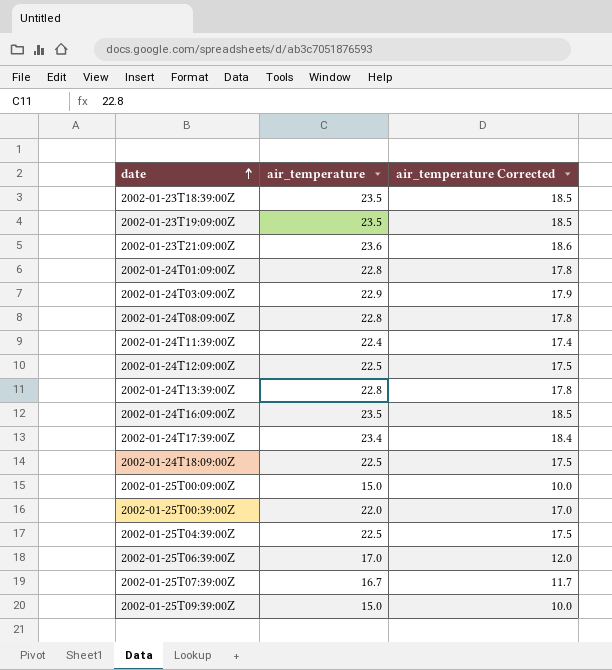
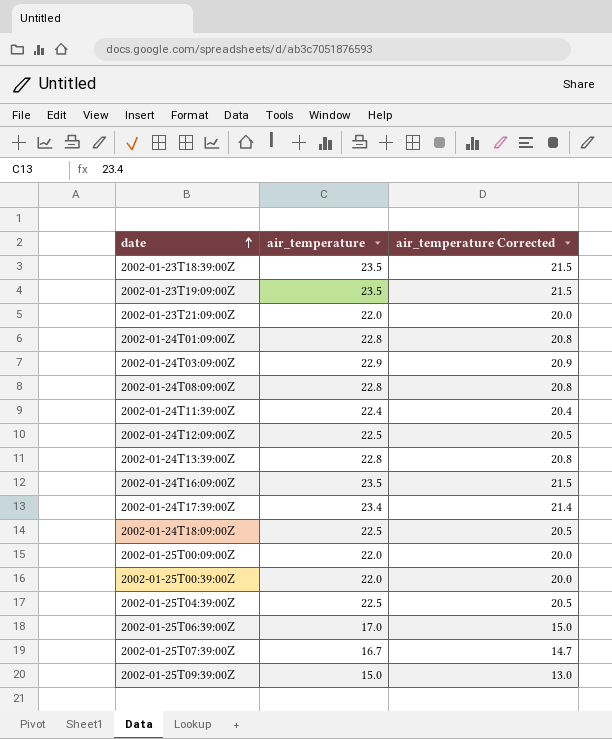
column air_temperature Corrected | formula: [air_temperature] - 5 -> [air_temperature] - 2
2002-01-23T21:09:00Z | air_temperature: 23.6 -> 22.0
2002-01-25T00:09:00Z | air_temperature: 15.0 -> 22.0

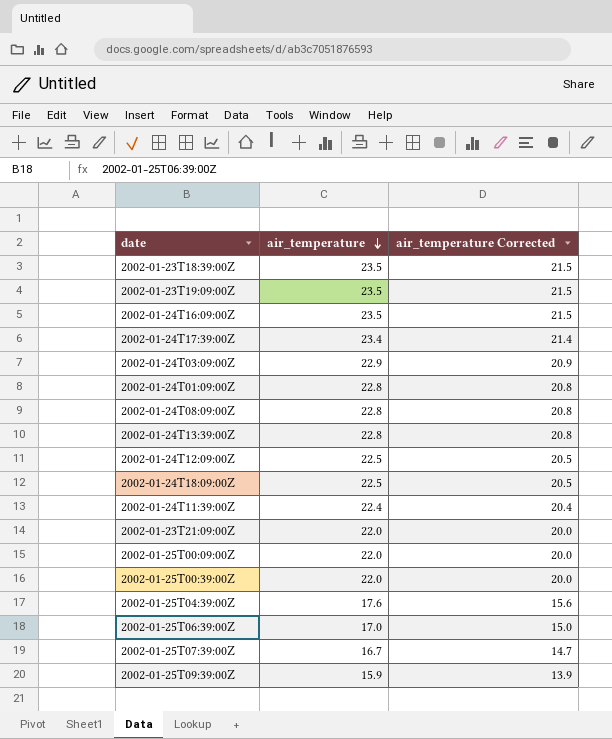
row order: date ascending -> air_temperature descending
2002-01-25T04:39:00Z | air_temperature: 22.5 -> 17.6
2002-01-25T04:39:00Z | air_temperature Corrected: 20.5 -> 15.6
2002-01-25T09:39:00Z | air_temperature: 15.0 -> 15.9
2002-01-25T09:39:00Z | air_temperature Corrected: 13.0 -> 13.9

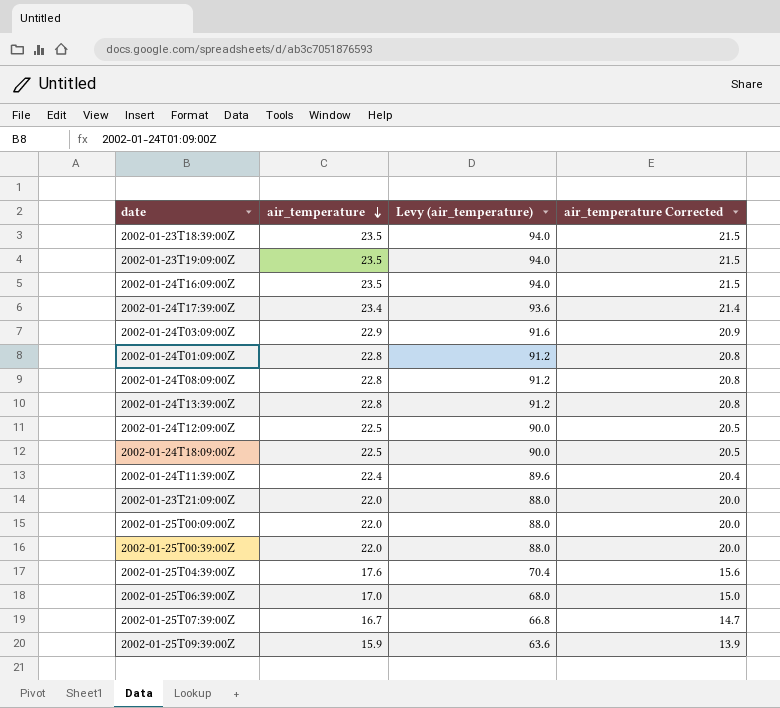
column Levy (air_temperature) | formula: none -> [air_temperature] * 4

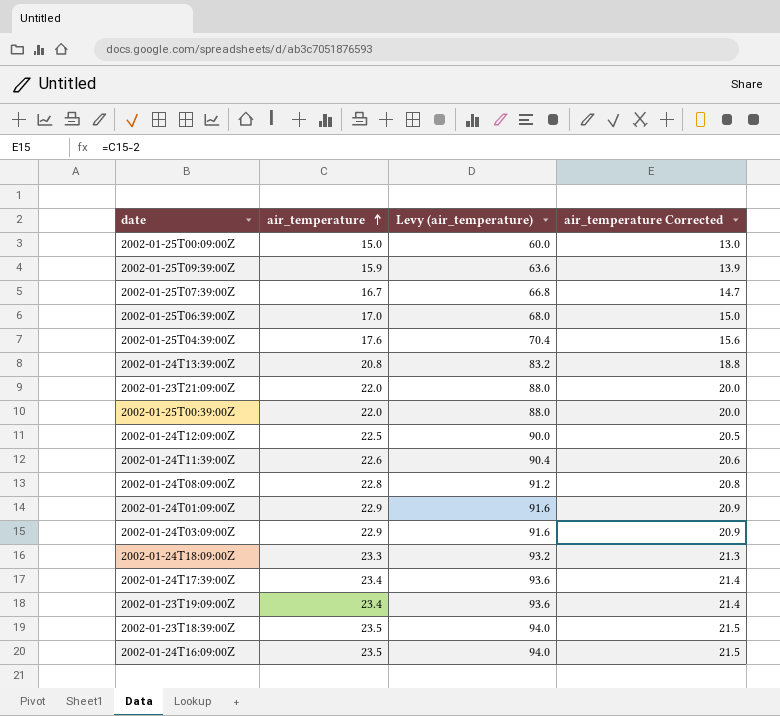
row order: air_temperature descending -> air_temperature ascending
2002-01-25T00:09:00Z | air_temperature: 22.0 -> 15.0
2002-01-25T00:09:00Z | Levy (air_temperature): 88.0 -> 60.0
2002-01-25T00:09:00Z | air_temperature Corrected: 20.0 -> 13.0
2002-01-24T13:39:00Z | air_temperature: 22.8 -> 20.8
2002-01-24T13:39:00Z | Levy (air_temperature): 91.2 -> 83.2
2002-01-24T13:39:00Z | air_temperature Corrected: 20.8 -> 18.8
2002-01-24T11:39:00Z | air_temperature: 22.4 -> 22.6
2002-01-24T11:39:00Z | Levy (air_temperature): 89.6 -> 90.4
2002-01-24T11:39:00Z | air_temperature Corrected: 20.4 -> 20.6
2002-01-24T01:09:00Z | air_temperature: 22.8 -> 22.9
2002-01-24T01:09:00Z | Levy (air_temperature): 91.2 -> 91.6
2002-01-24T01:09:00Z | air_temperature Corrected: 20.8 -> 20.9
2002-01-24T18:09:00Z | air_temperature: 22.5 -> 23.3
2002-01-24T18:09:00Z | Levy (air_temperature): 90.0 -> 93.2
2002-01-24T18:09:00Z | air_temperature Corrected: 20.5 -> 21.3
2002-01-23T19:09:00Z | air_temperature: 23.5 -> 23.4
2002-01-23T19:09:00Z | Levy (air_temperature): 94.0 -> 93.6
2002-01-23T19:09:00Z | air_temperature Corrected: 21.5 -> 21.4

